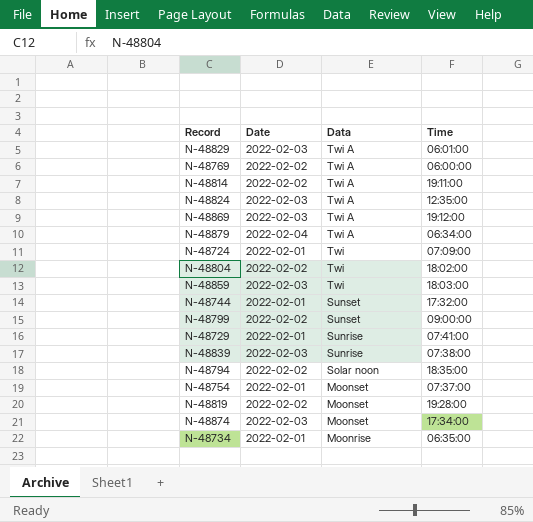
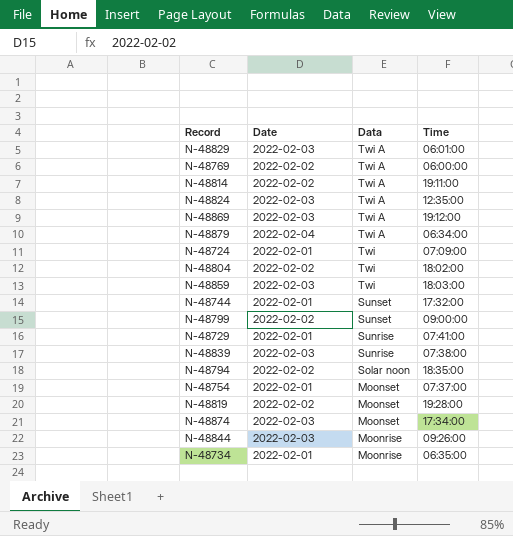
row N-48844: none -> 2022-02-03 | Moonrise | 09:26:00

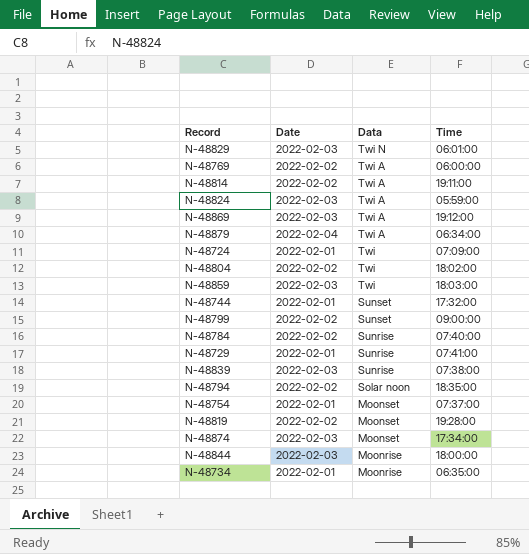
N-48829 | Data: Twi A -> Twi N
N-48824 | Time: 12:35:00 -> 05:59:00
row N-48784: none -> 2022-02-02 | Sunrise | 07:40:00
N-48844 | Time: 09:26:00 -> 18:00:00

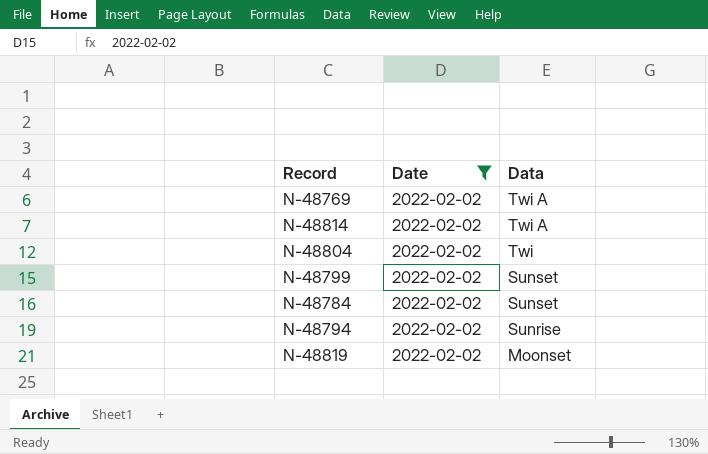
filter: none -> Date = 2022-02-02
column Time | position: 4 -> none
N-48784 | Data: Sunrise -> Sunset
N-48794 | Data: Solar noon -> Sunrise

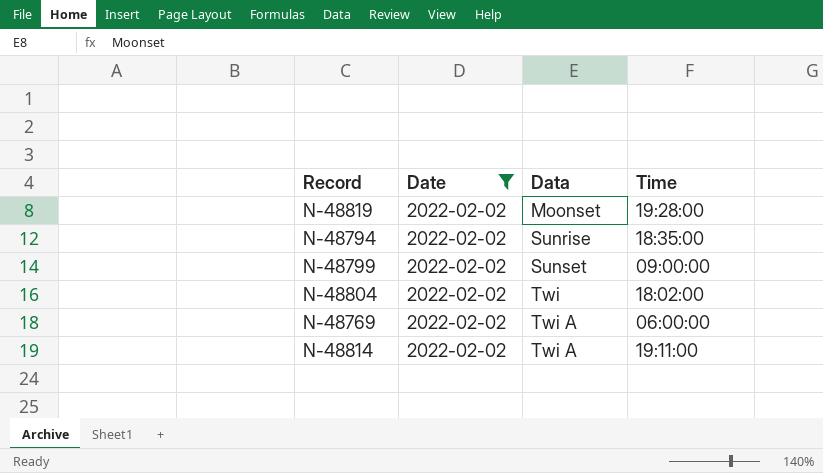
row order: Data descending -> Data ascending
column Time | position: none -> 4
row N-48784: 2022-02-02 | Sunset -> none

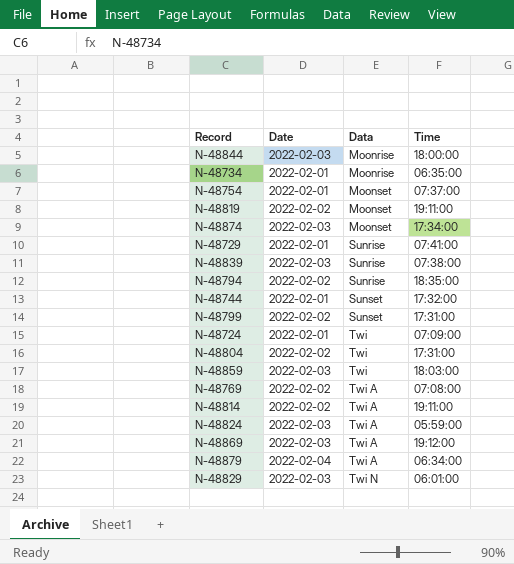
filter: Date = 2022-02-02 -> none
N-48819 | Time: 19:28:00 -> 19:11:00
N-48799 | Time: 09:00:00 -> 17:31:00
N-48804 | Time: 18:02:00 -> 17:31:00
N-48769 | Time: 06:00:00 -> 07:08:00

